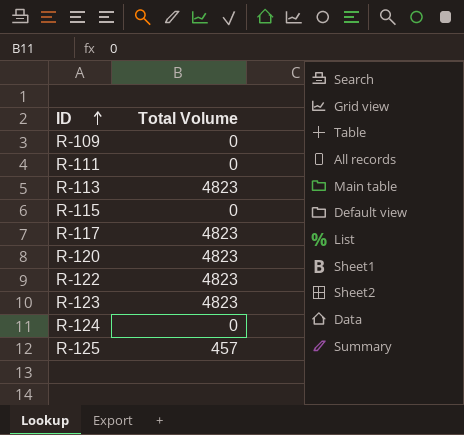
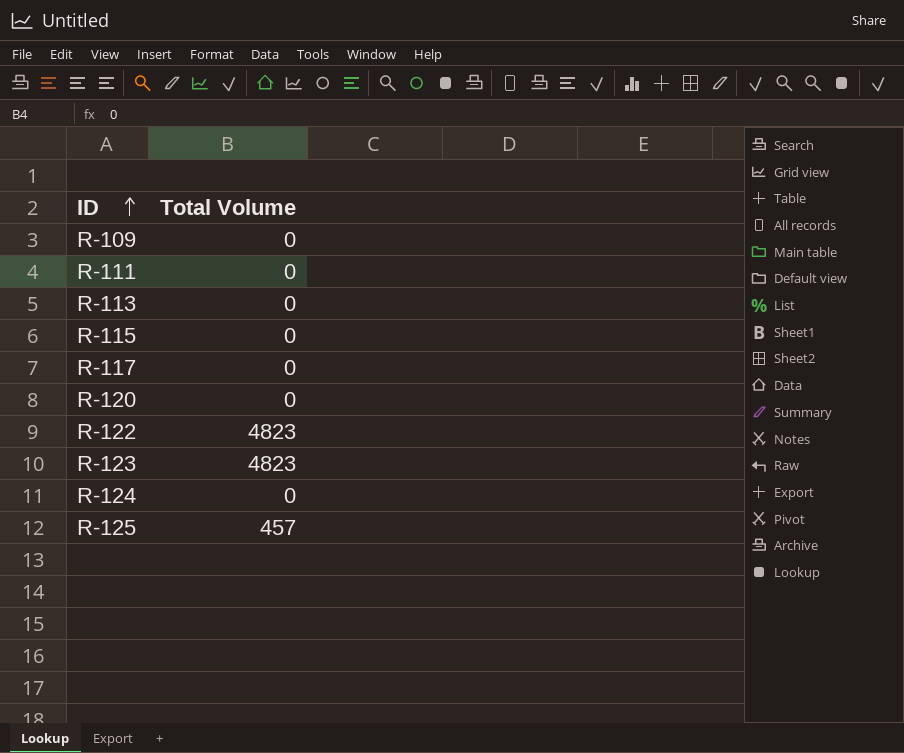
R-113 | Total Volume: 4823 -> 0
R-117 | Total Volume: 4823 -> 0
R-120 | Total Volume: 4823 -> 0

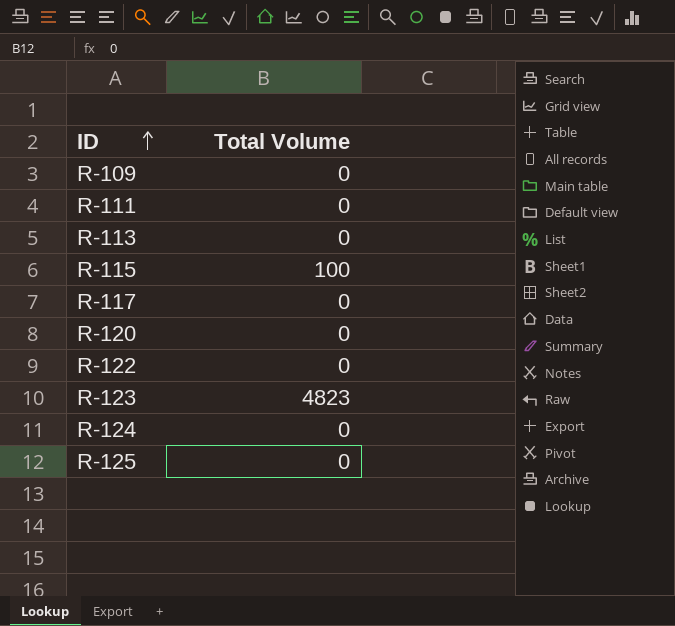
R-115 | Total Volume: 0 -> 100
R-122 | Total Volume: 4823 -> 0
R-125 | Total Volume: 457 -> 0

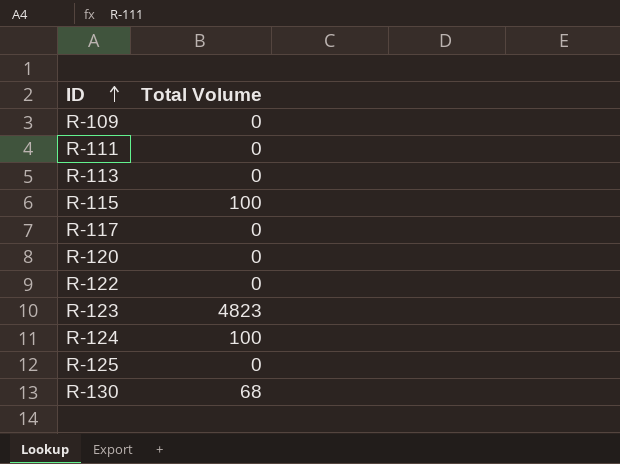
R-124 | Total Volume: 0 -> 100
row R-130: none -> 68

